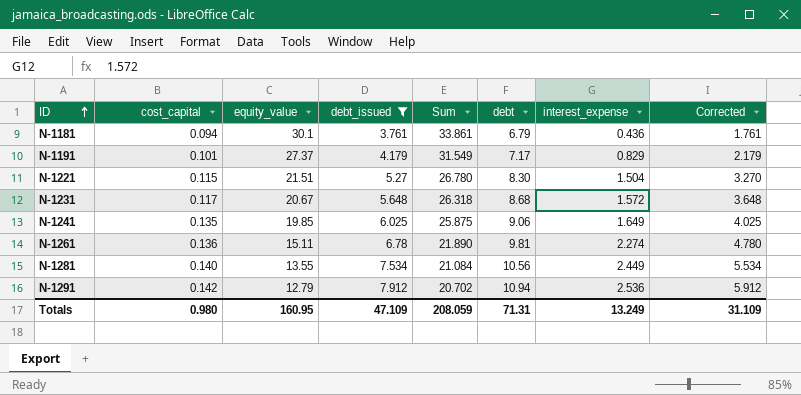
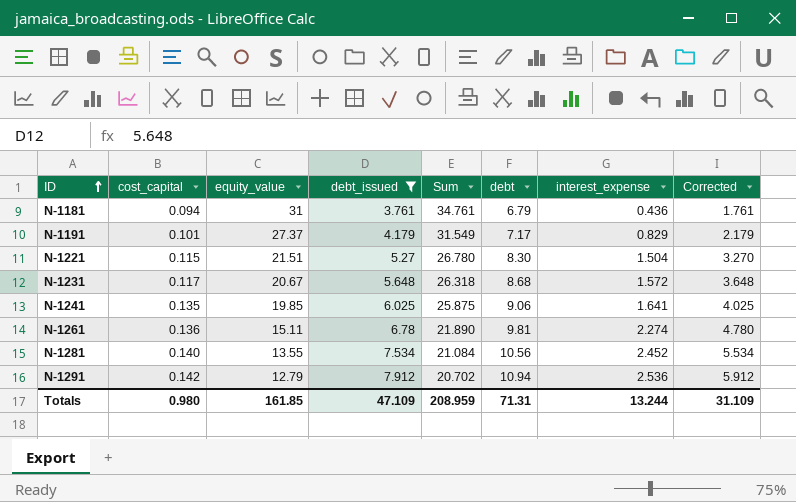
N-1181 | equity_value: 30.1 -> 31
N-1181 | Sum: 33.861 -> 34.761
N-1241 | interest_expense: 1.649 -> 1.641
N-1281 | interest_expense: 2.449 -> 2.452
Totals | equity_value: 160.95 -> 161.85
Totals | Sum: 208.059 -> 208.959
Totals | interest_expense: 13.249 -> 13.244

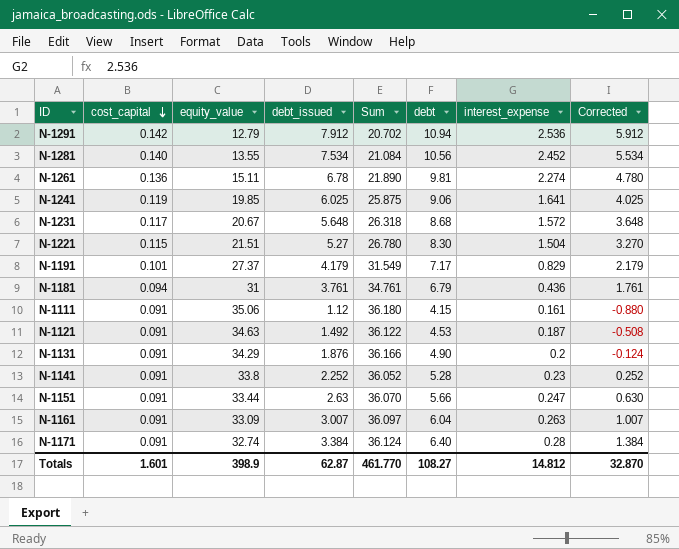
filter: debt_issued >= 3.761 -> none
row order: ID ascending -> cost_capital descending
N-1241 | cost_capital: 0.135 -> 0.119
Totals | cost_capital: 0.980 -> 1.601
Totals | equity_value: 161.85 -> 398.9
Totals | debt_issued: 47.109 -> 62.87
Totals | Sum: 208.959 -> 461.770
Totals | debt: 71.31 -> 108.27
Totals | interest_expense: 13.244 -> 14.812
Totals | Corrected: 31.109 -> 32.870

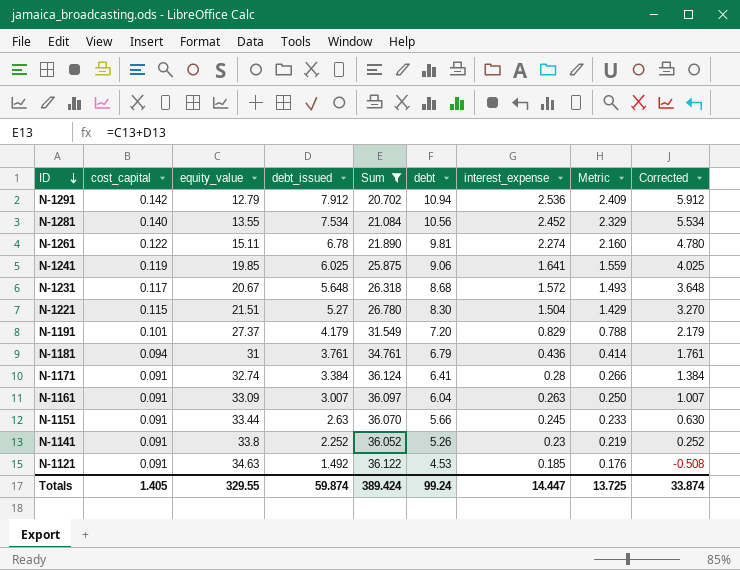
filter: none -> Sum <= 36.124
row order: cost_capital descending -> ID descending
column Metric | formula: none -> [interest_expense] * 0.95
N-1261 | cost_capital: 0.136 -> 0.122
N-1191 | debt: 7.17 -> 7.20
N-1171 | debt: 6.40 -> 6.41
N-1151 | interest_expense: 0.247 -> 0.245
N-1141 | debt: 5.28 -> 5.26
N-1121 | interest_expense: 0.187 -> 0.185
Totals | cost_capital: 1.601 -> 1.405
Totals | equity_value: 398.9 -> 329.55
Totals | debt_issued: 62.87 -> 59.874
Totals | Sum: 461.770 -> 389.424
Totals | debt: 108.27 -> 99.24
Totals | interest_expense: 14.812 -> 14.447
Totals | Corrected: 32.870 -> 33.874

